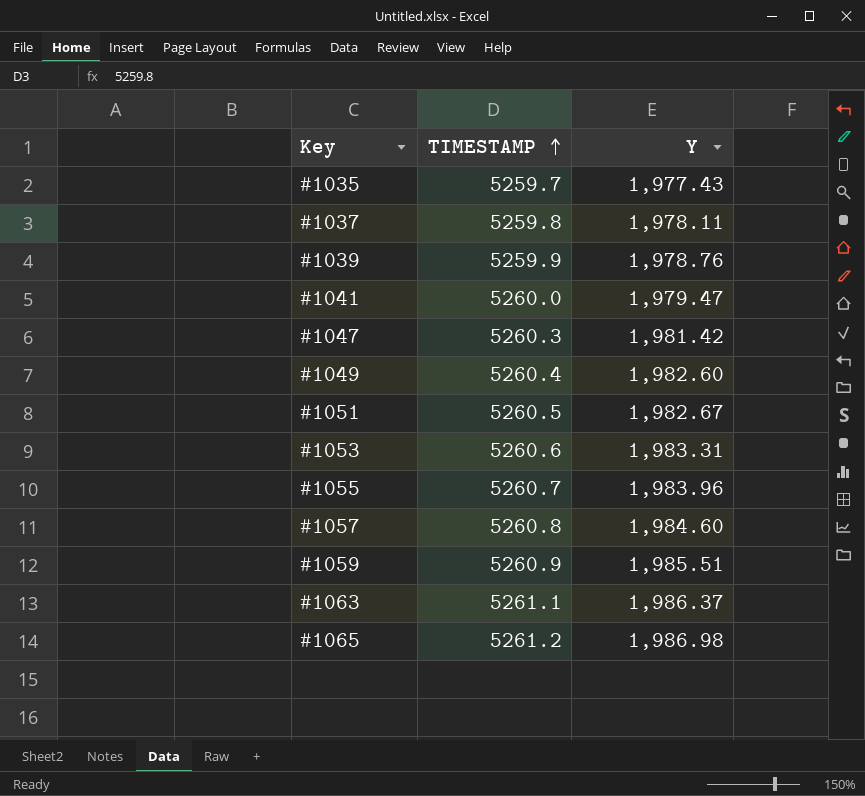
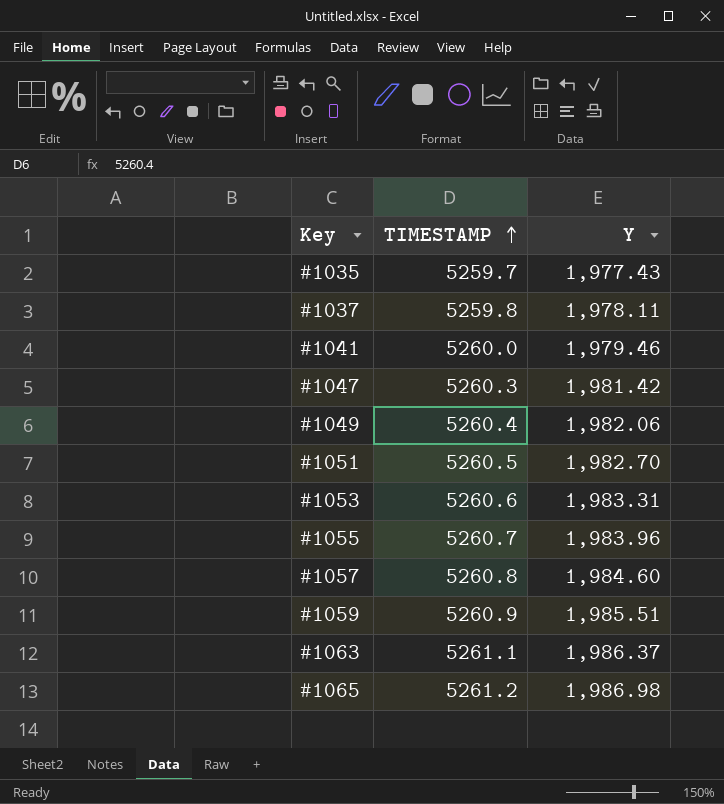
row #1039: 5259.9 | 1,978.76 -> none
#1041 | Y: 1,979.47 -> 1,979.46
#1049 | Y: 1,982.60 -> 1,982.06
#1051 | Y: 1,982.67 -> 1,982.70

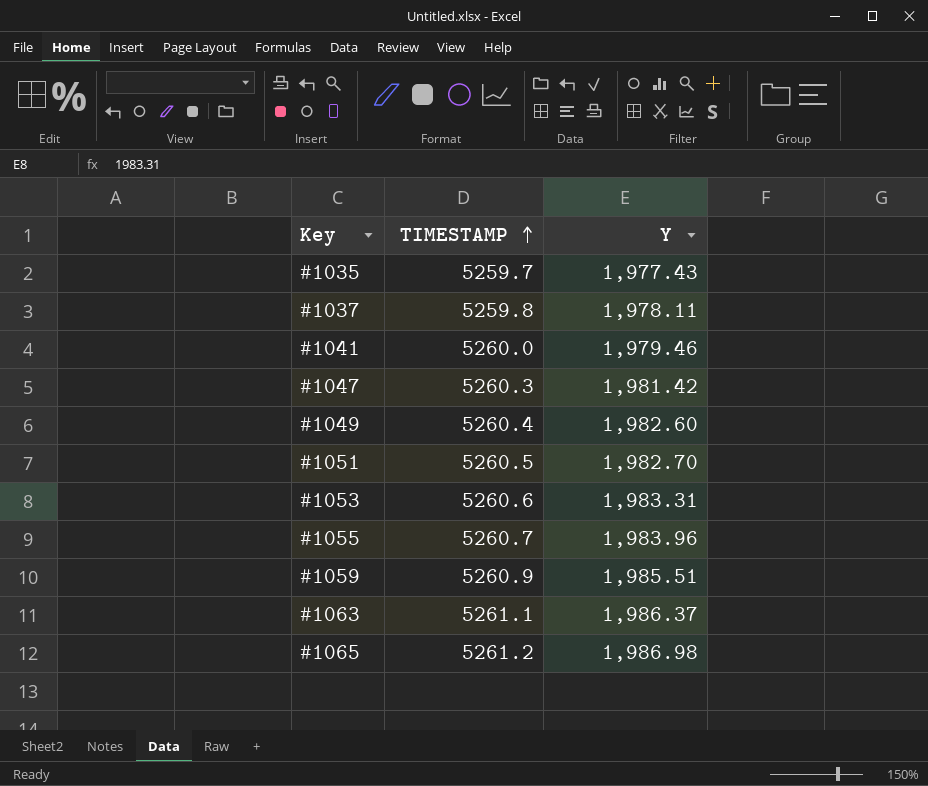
row #1057: 5260.8 | 1,984.60 -> none
#1049 | Y: 1,982.06 -> 1,982.60

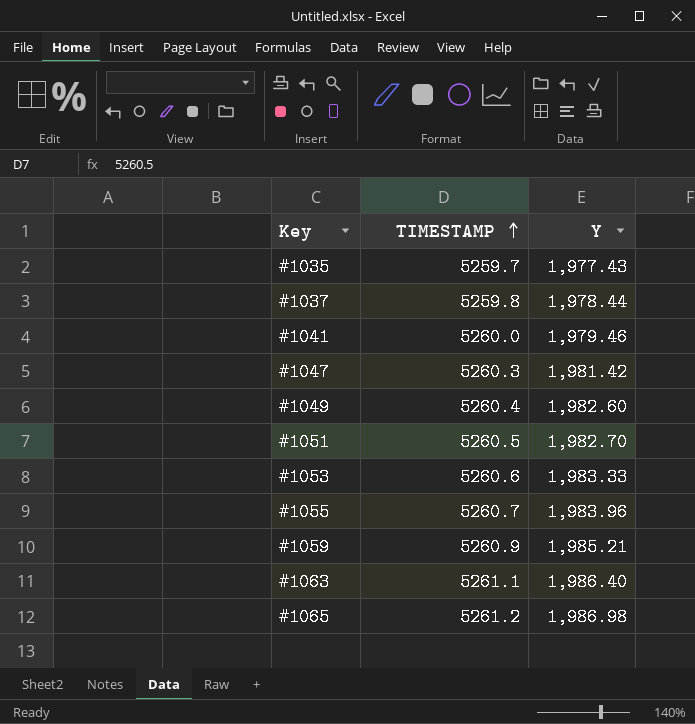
#1037 | Y: 1,978.11 -> 1,978.44
#1053 | Y: 1,983.31 -> 1,983.33
#1059 | Y: 1,985.51 -> 1,985.21
#1063 | Y: 1,986.37 -> 1,986.40

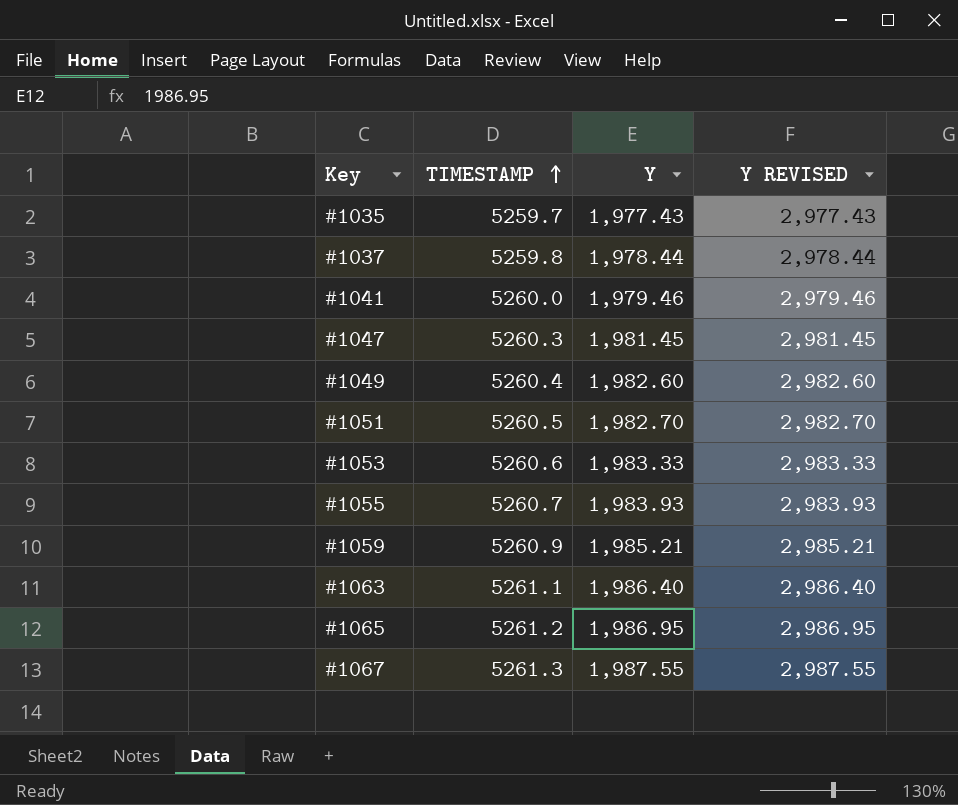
column Y REVISED | formula: none -> [Y] + 1000
#1047 | Y: 1,981.42 -> 1,981.45
#1055 | Y: 1,983.96 -> 1,983.93
#1065 | Y: 1,986.98 -> 1,986.95
row #1067: none -> 5261.3 | 1,987.55 | 2,987.55

